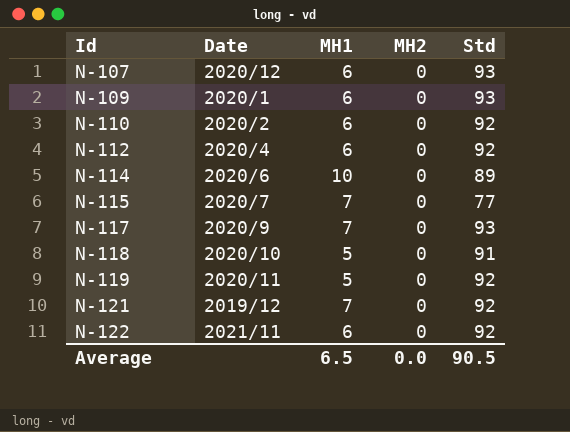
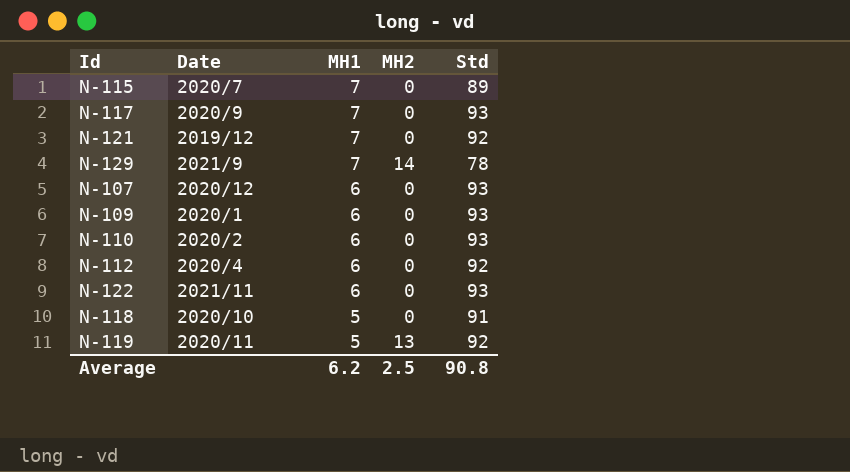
row order: Id ascending -> MH1 descending
row N-114: 2020/6 | 10 | 0 | 89 -> none
N-115 | Std: 77 -> 89
row N-129: none -> 2021/9 | 7 | 14 | 78
N-110 | Std: 92 -> 93
N-122 | Std: 92 -> 93
N-119 | MH2: 0 -> 13
Average | MH1: 6.5 -> 6.2
Average | MH2: 0.0 -> 2.5
Average | Std: 90.5 -> 90.8

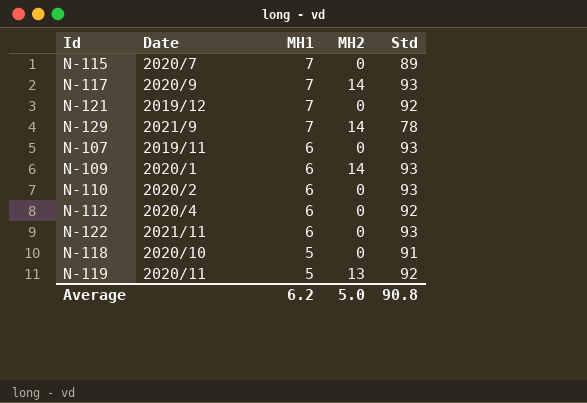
N-117 | MH2: 0 -> 14
N-107 | Date: 2020/12 -> 2019/11
N-109 | MH2: 0 -> 14
Average | MH2: 2.5 -> 5.0

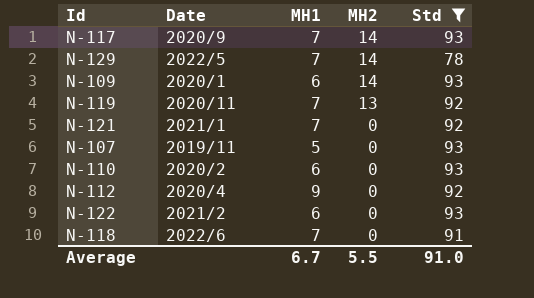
filter: none -> Std != 89
row order: MH1 descending -> MH2 descending
N-129 | Date: 2021/9 -> 2022/5
N-119 | MH1: 5 -> 7
N-121 | Date: 2019/12 -> 2021/1
N-107 | MH1: 6 -> 5
N-112 | MH1: 6 -> 9
N-122 | Date: 2021/11 -> 2021/2
N-118 | Date: 2020/10 -> 2022/6
N-118 | MH1: 5 -> 7
Average | MH1: 6.2 -> 6.7
Average | MH2: 5.0 -> 5.5
Average | Std: 90.8 -> 91.0

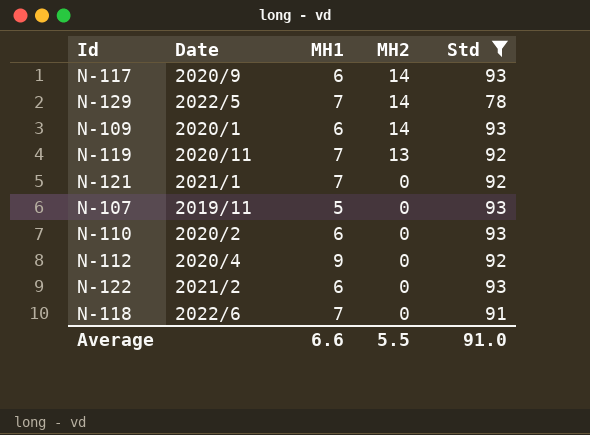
N-117 | MH1: 7 -> 6
Average | MH1: 6.7 -> 6.6

